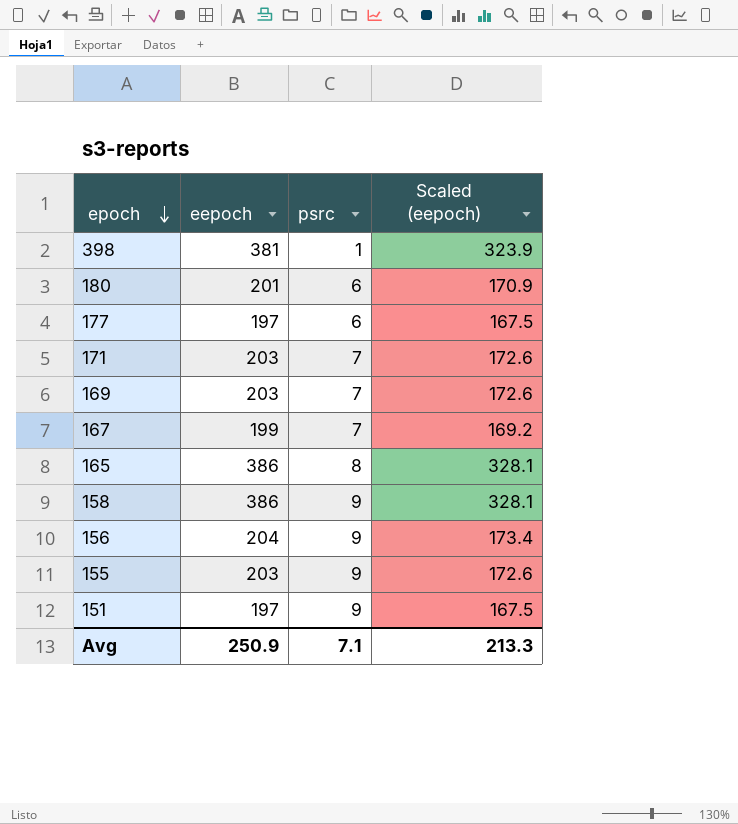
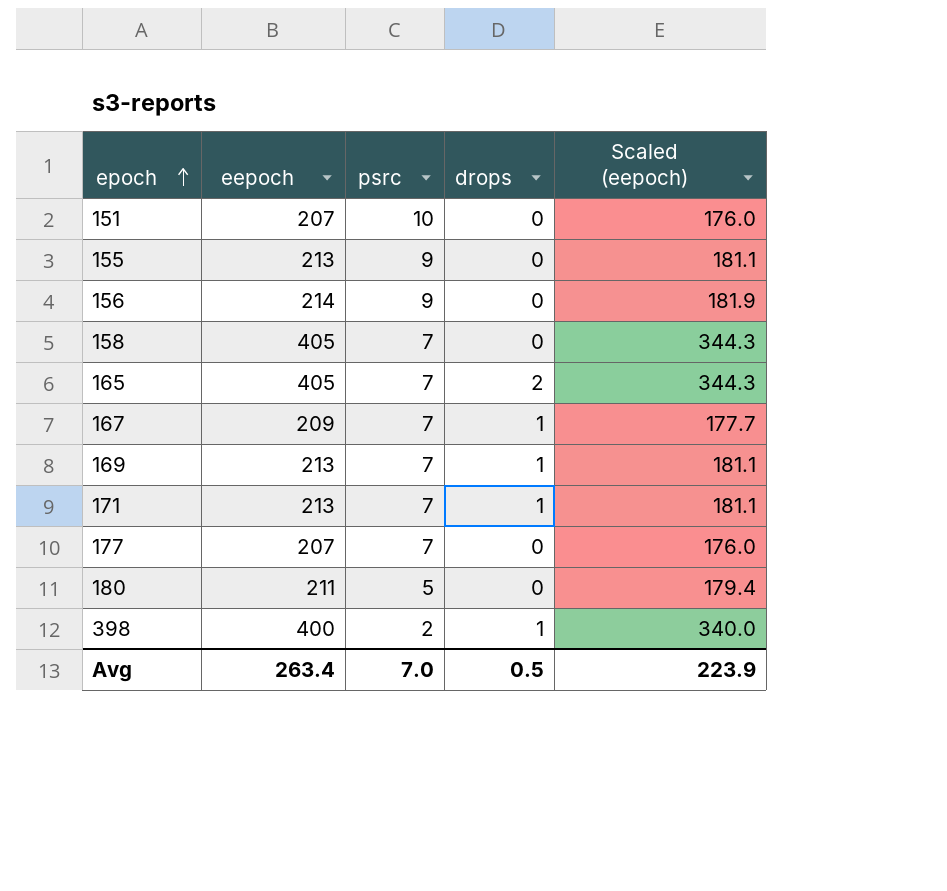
row order: epoch descending -> epoch ascending
column drops | position: none -> 4
151 | eepoch: 197 -> 207
151 | psrc: 9 -> 10
151 | Scaled (eepoch): 167.5 -> 176.0
155 | eepoch: 203 -> 213
155 | Scaled (eepoch): 172.6 -> 181.1
156 | eepoch: 204 -> 214
156 | Scaled (eepoch): 173.4 -> 181.9
158 | eepoch: 386 -> 405
158 | psrc: 9 -> 7
158 | Scaled (eepoch): 328.1 -> 344.3
165 | eepoch: 386 -> 405
165 | psrc: 8 -> 7
165 | Scaled (eepoch): 328.1 -> 344.3
167 | eepoch: 199 -> 209
167 | Scaled (eepoch): 169.2 -> 177.7
169 | eepoch: 203 -> 213
169 | Scaled (eepoch): 172.6 -> 181.1
171 | eepoch: 203 -> 213
171 | Scaled (eepoch): 172.6 -> 181.1
177 | eepoch: 197 -> 207
177 | psrc: 6 -> 7
177 | Scaled (eepoch): 167.5 -> 176.0
180 | eepoch: 201 -> 211
180 | psrc: 6 -> 5
180 | Scaled (eepoch): 170.9 -> 179.4
398 | eepoch: 381 -> 400
398 | psrc: 1 -> 2
398 | Scaled (eepoch): 323.9 -> 340.0
Avg | eepoch: 250.9 -> 263.4
Avg | psrc: 7.1 -> 7.0
Avg | Scaled (eepoch): 213.3 -> 223.9

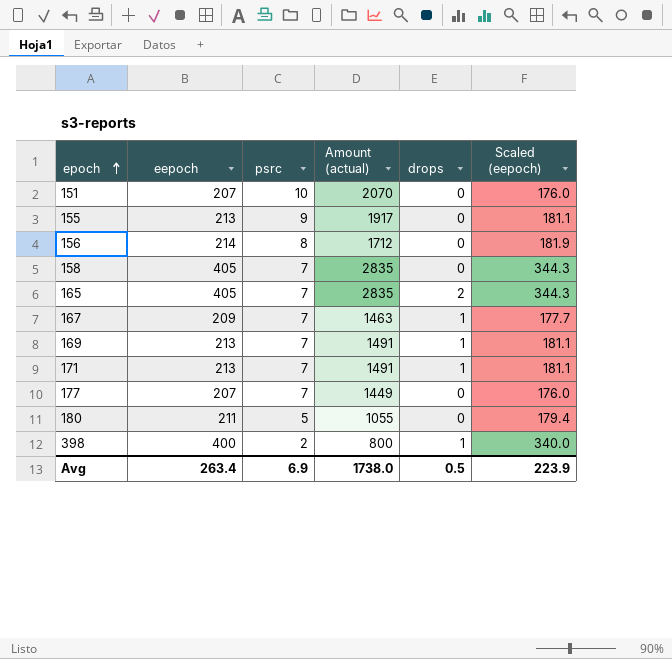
column Amount (actual) | formula: none -> [eepoch] * [psrc]
156 | psrc: 9 -> 8
Avg | psrc: 7.0 -> 6.9

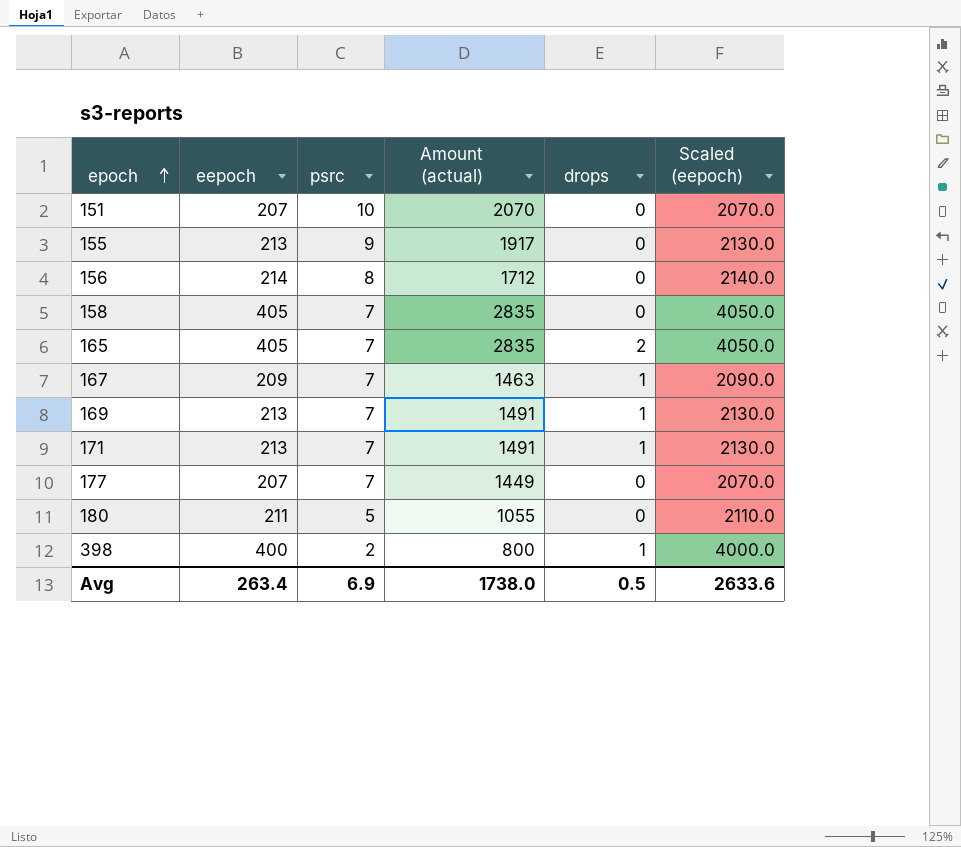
column Scaled (eepoch) | formula: [eepoch] * 0.85 -> [eepoch] * 10
Avg | Scaled (eepoch): 223.9 -> 2633.6

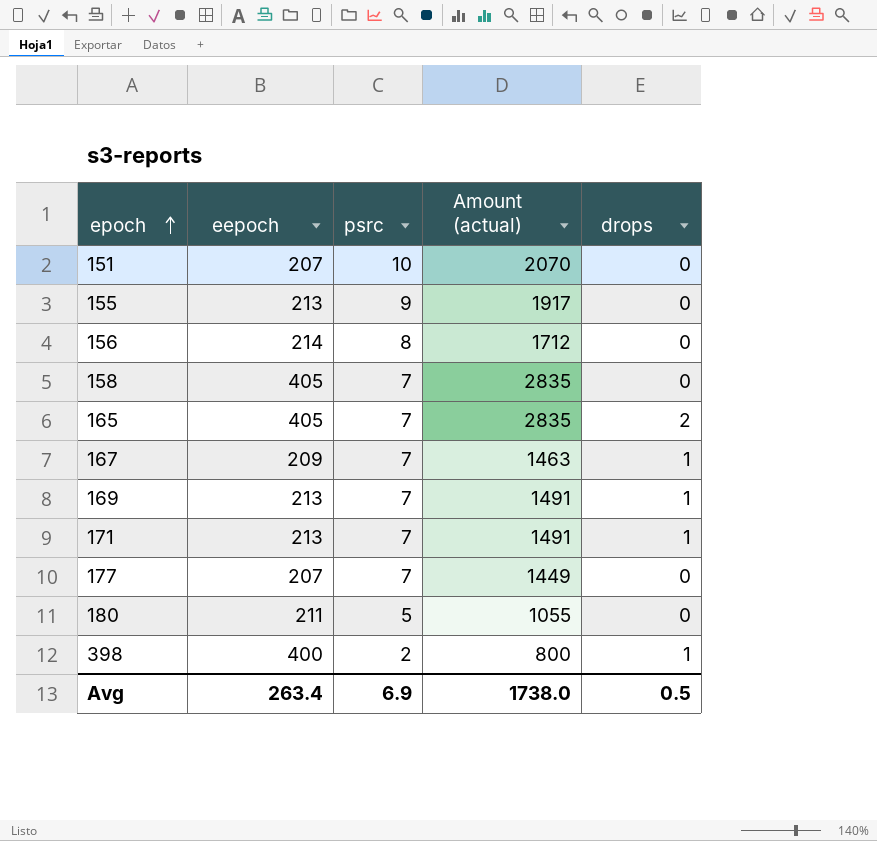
column Scaled (eepoch) | formula: [eepoch] * 10 -> none

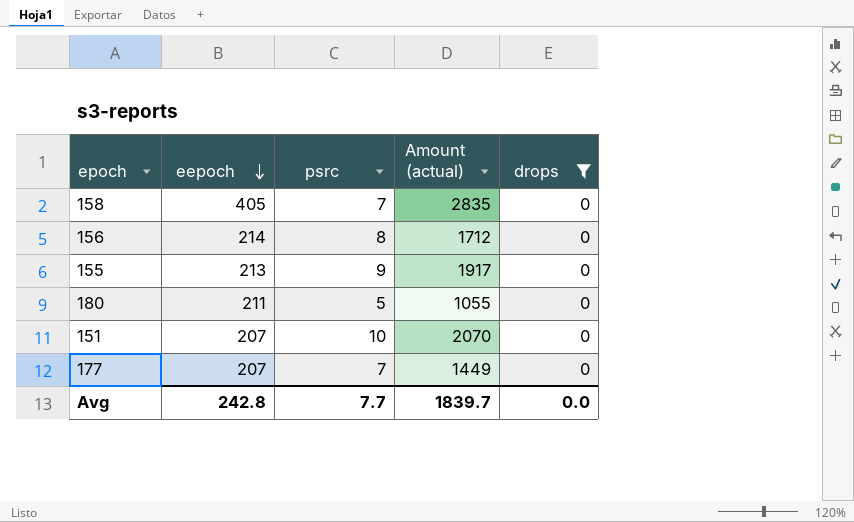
filter: none -> drops = 0
row order: epoch ascending -> eepoch descending
Avg | eepoch: 263.4 -> 242.8
Avg | psrc: 6.9 -> 7.7
Avg | Amount (actual): 1738.0 -> 1839.7
Avg | drops: 0.5 -> 0.0

